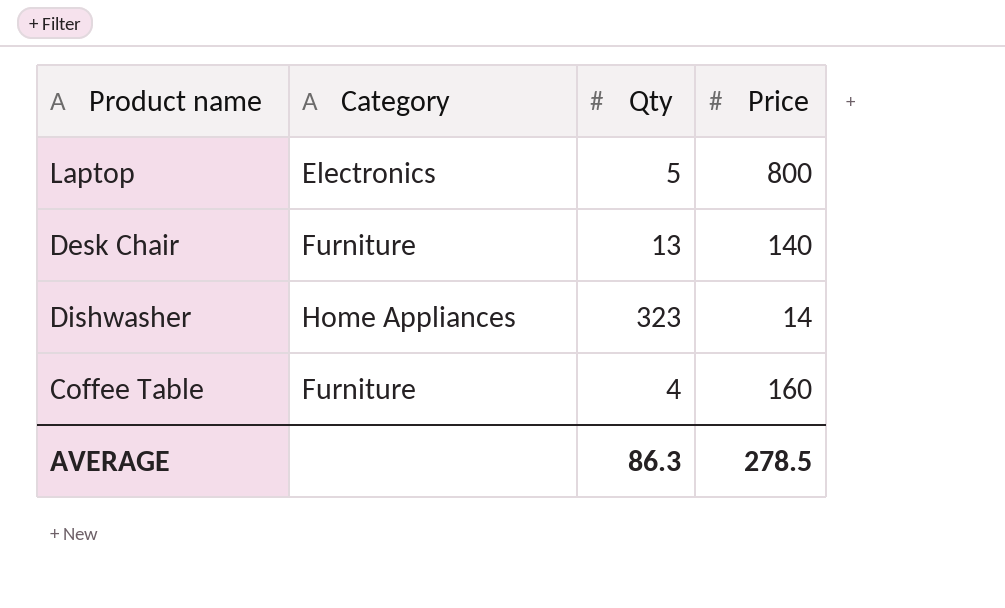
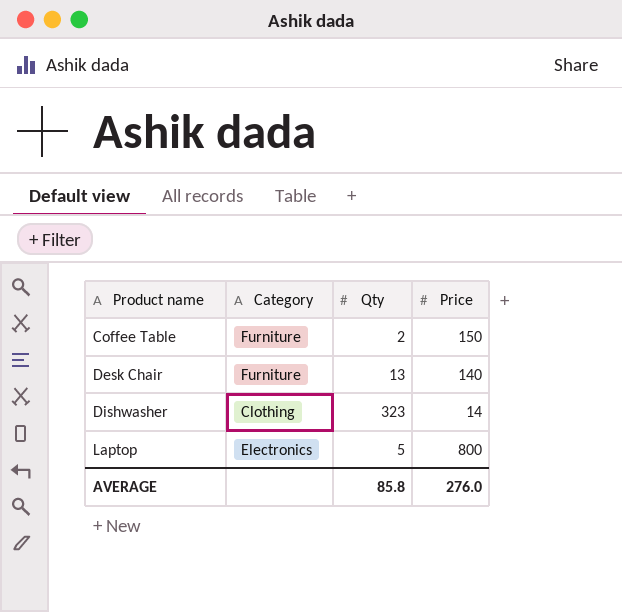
row order: none -> Product name ascending
Coffee Table | Qty: 4 -> 2
Coffee Table | Price: 160 -> 150
Dishwasher | Category: Home Appliances -> Clothing
AVERAGE | Qty: 86.3 -> 85.8
AVERAGE | Price: 278.5 -> 276.0

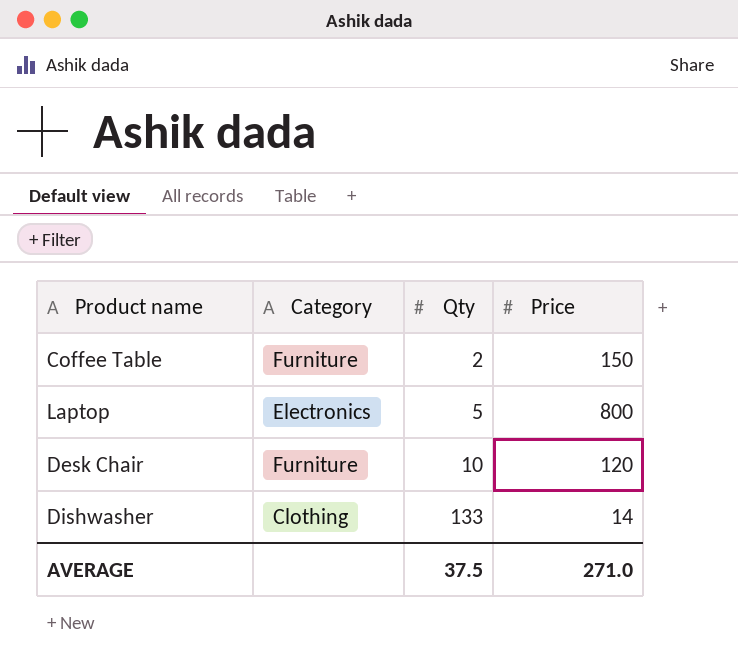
row order: Product name ascending -> Qty ascending
Desk Chair | Qty: 13 -> 10
Desk Chair | Price: 140 -> 120
Dishwasher | Qty: 323 -> 133
AVERAGE | Qty: 85.8 -> 37.5
AVERAGE | Price: 276.0 -> 271.0

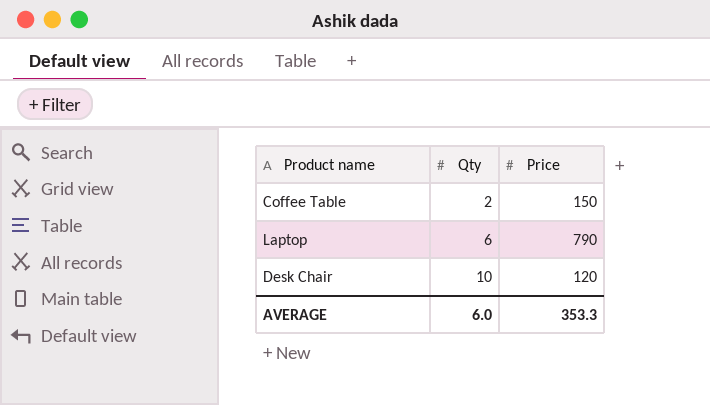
column Category | position: 2 -> none
row Dishwasher: Clothing | 133 | 14 -> none
Laptop | Qty: 5 -> 6
Laptop | Price: 800 -> 790
AVERAGE | Qty: 37.5 -> 6.0
AVERAGE | Price: 271.0 -> 353.3

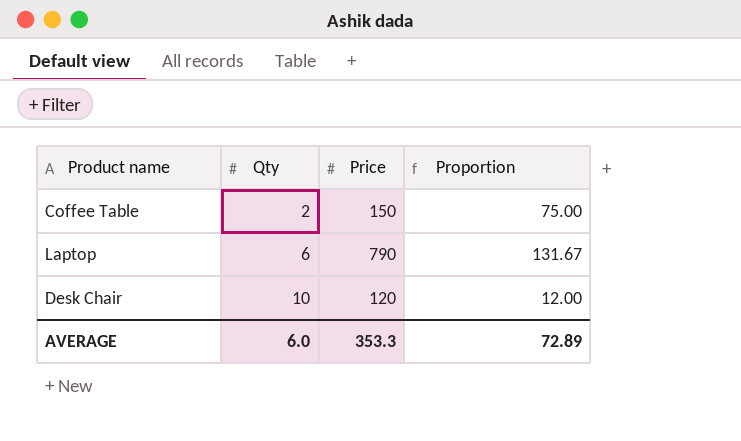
column Proportion | formula: none -> [Price] / [Qty]

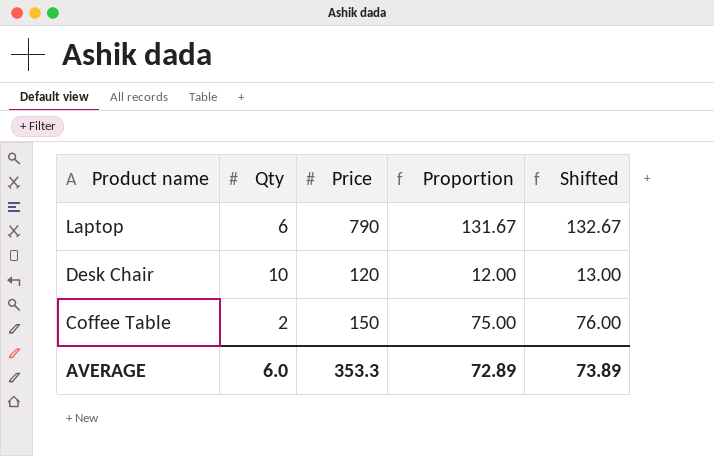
row order: Qty ascending -> Product name descending
column Shifted | formula: none -> [Proportion] + 1

